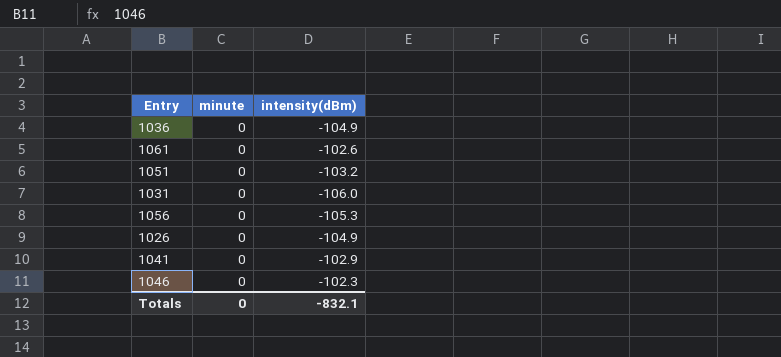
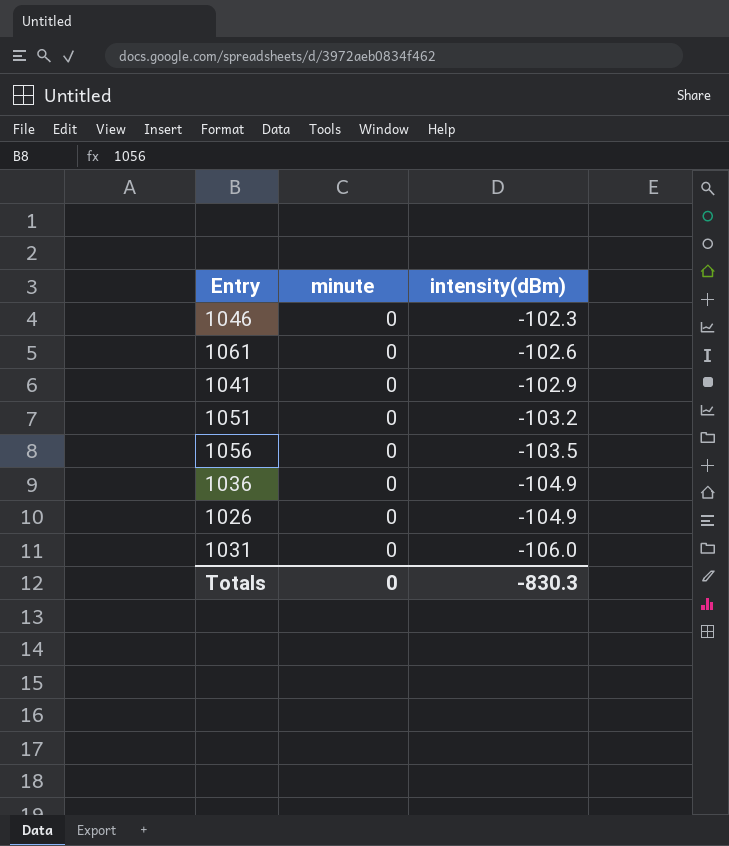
row order: none -> intensity(dBm) descending
1056 | intensity(dBm): -105.3 -> -103.5
Totals | intensity(dBm): -832.1 -> -830.3

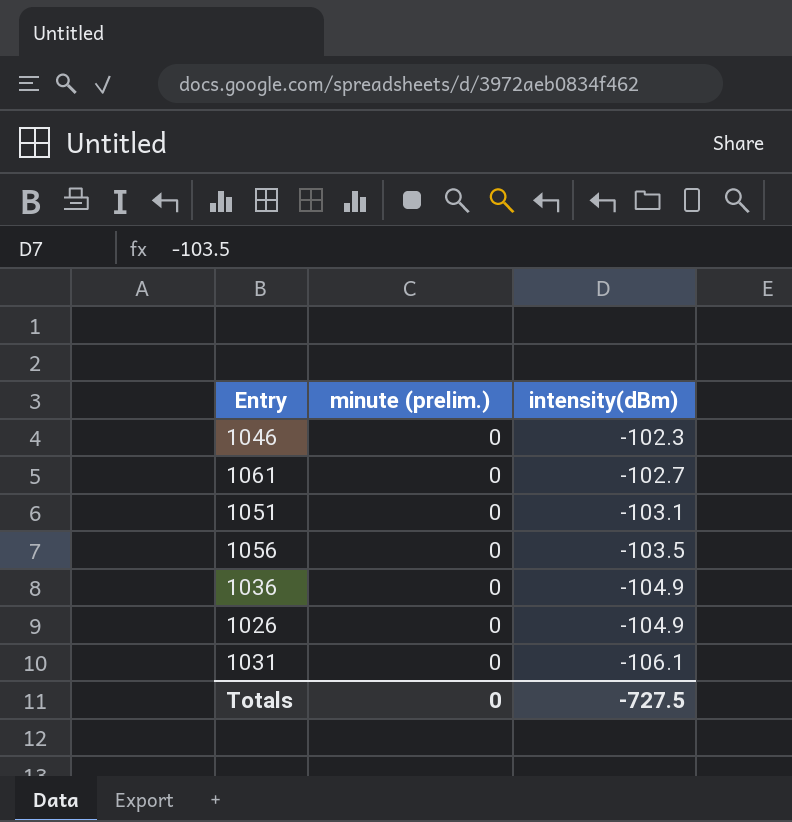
column name: minute -> minute (prelim.)
row 1041: 0 | -102.9 -> none
1061 | intensity(dBm): -102.6 -> -102.7
1051 | intensity(dBm): -103.2 -> -103.1
1031 | intensity(dBm): -106.0 -> -106.1
Totals | intensity(dBm): -830.3 -> -727.5

